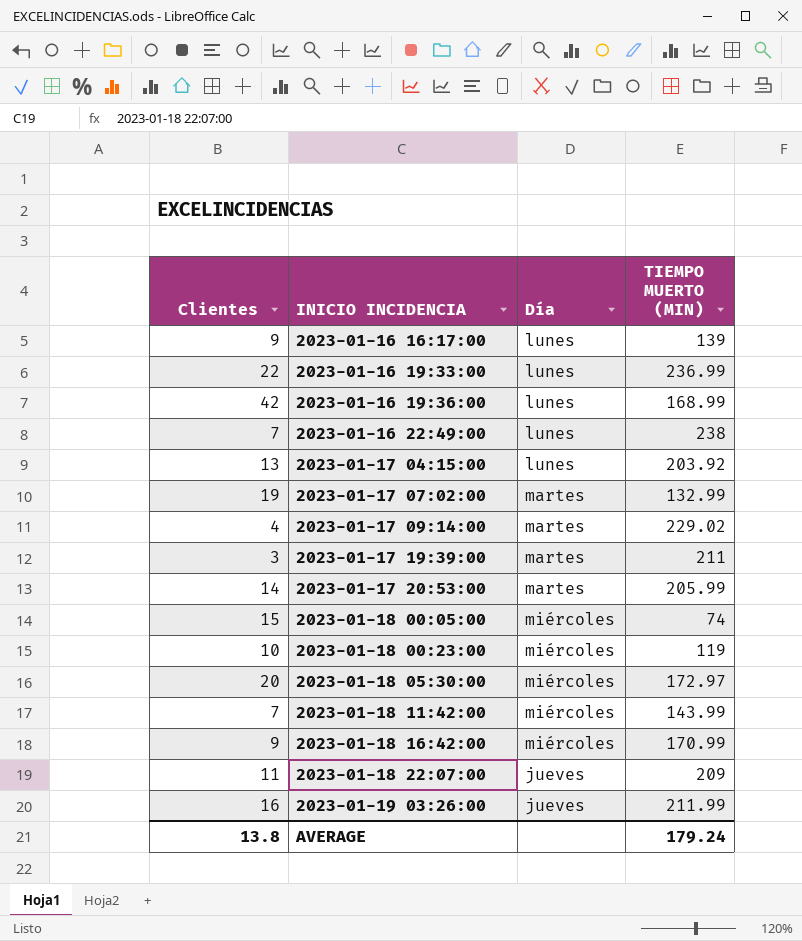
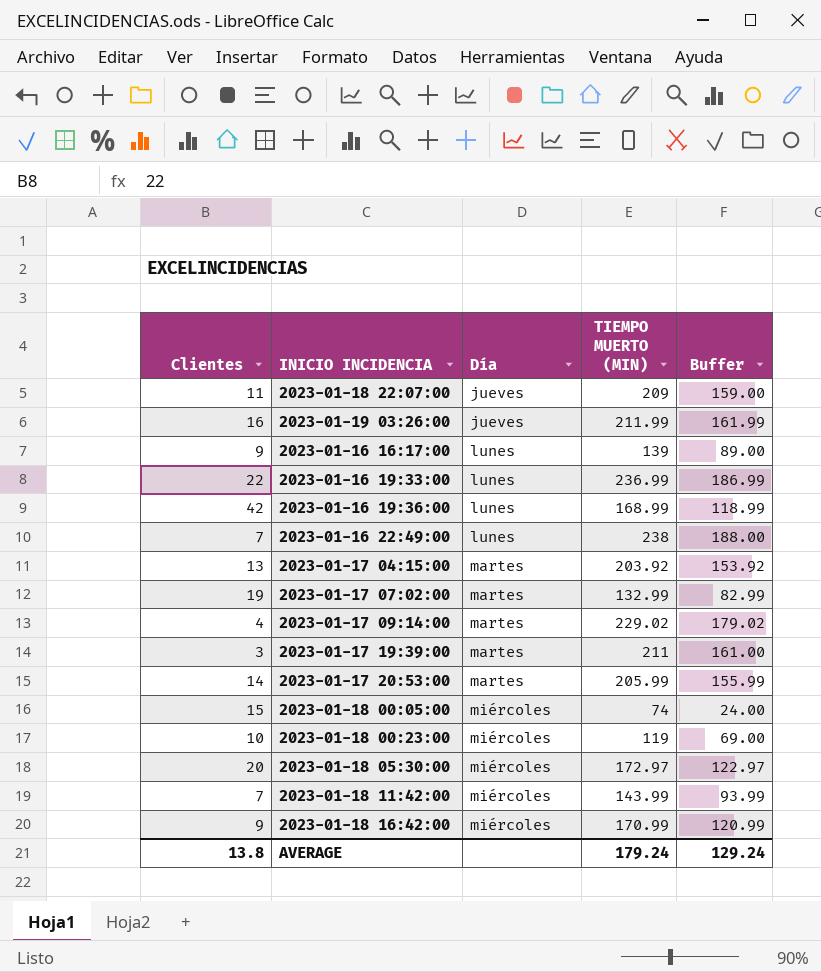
row order: INICIO INCIDENCIA ascending -> Día ascending
column Buffer | formula: none -> [TIEMPO MUERTO (MIN)] - 50
2023-01-17 04:15:00 | Día: lunes -> martes

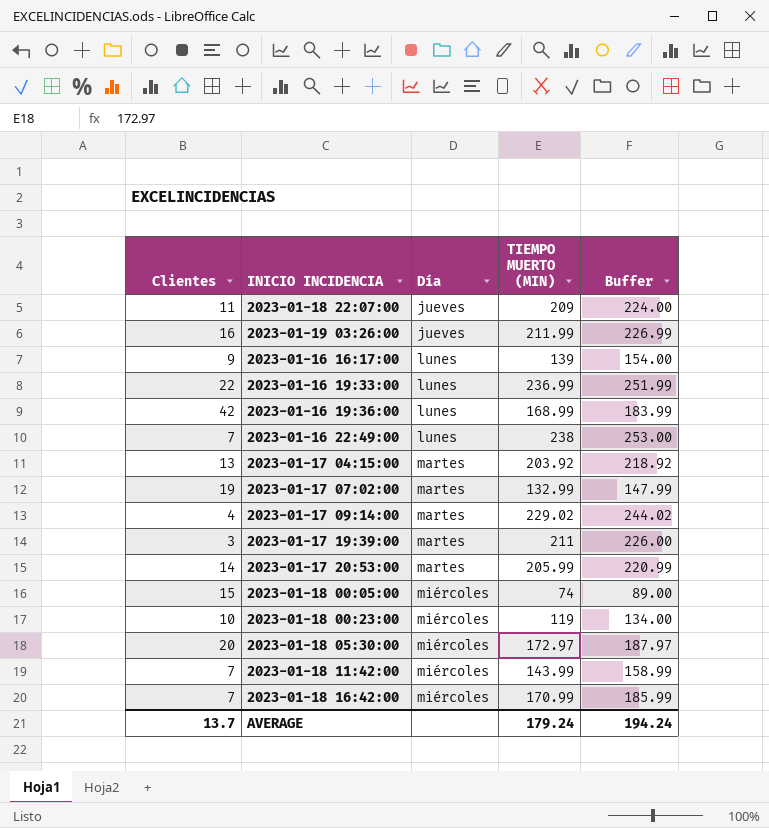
column Buffer | formula: [TIEMPO MUERTO (MIN)] - 50 -> [TIEMPO MUERTO (MIN)] + 15
2023-01-18 16:42:00 | Clientes: 9 -> 7
AVERAGE | Clientes: 13.8 -> 13.7
AVERAGE | Buffer: 129.24 -> 194.24

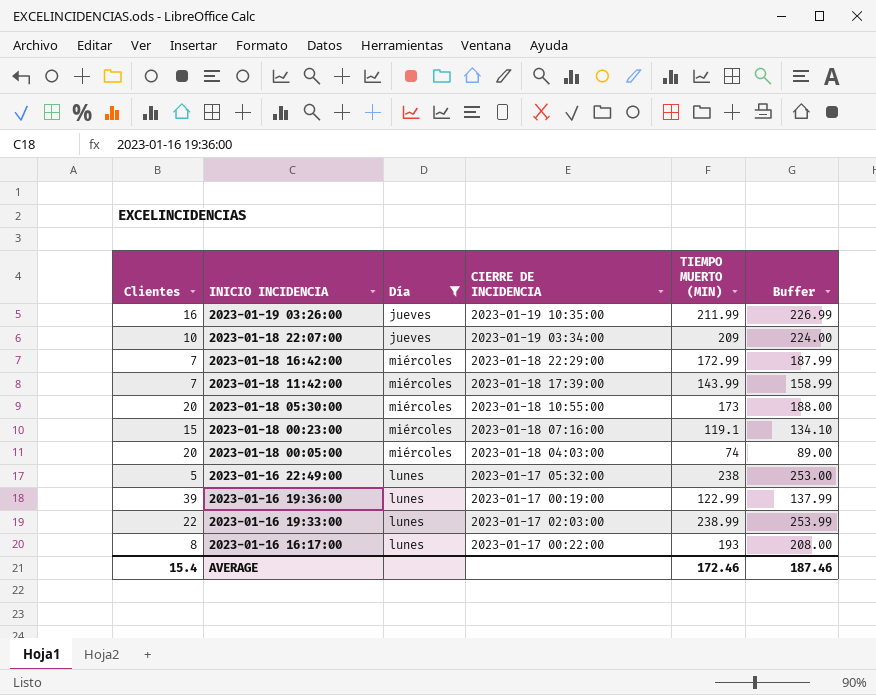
filter: none -> Día != martes
row order: Día ascending -> INICIO INCIDENCIA descending
column CIERRE DE INCIDENCIA | position: none -> 4
2023-01-18 22:07:00 | Clientes: 11 -> 10
2023-01-18 16:42:00 | TIEMPO MUERTO (MIN): 170.99 -> 172.99
2023-01-18 16:42:00 | Buffer: 185.99 -> 187.99
2023-01-18 05:30:00 | TIEMPO MUERTO (MIN): 172.97 -> 173
2023-01-18 05:30:00 | Buffer: 187.97 -> 188.00
2023-01-18 00:23:00 | Clientes: 10 -> 15
2023-01-18 00:23:00 | TIEMPO MUERTO (MIN): 119 -> 119.1
2023-01-18 00:23:00 | Buffer: 134.00 -> 134.10
2023-01-18 00:05:00 | Clientes: 15 -> 20
2023-01-16 22:49:00 | Clientes: 7 -> 5
2023-01-16 19:36:00 | Clientes: 42 -> 39
2023-01-16 19:36:00 | TIEMPO MUERTO (MIN): 168.99 -> 122.99
2023-01-16 19:36:00 | Buffer: 183.99 -> 137.99
2023-01-16 19:33:00 | TIEMPO MUERTO (MIN): 236.99 -> 238.99
2023-01-16 19:33:00 | Buffer: 251.99 -> 253.99
2023-01-16 16:17:00 | Clientes: 9 -> 8
2023-01-16 16:17:00 | TIEMPO MUERTO (MIN): 139 -> 193
2023-01-16 16:17:00 | Buffer: 154.00 -> 208.00
AVERAGE | Clientes: 13.7 -> 15.4
AVERAGE | TIEMPO MUERTO (MIN): 179.24 -> 172.46
AVERAGE | Buffer: 194.24 -> 187.46

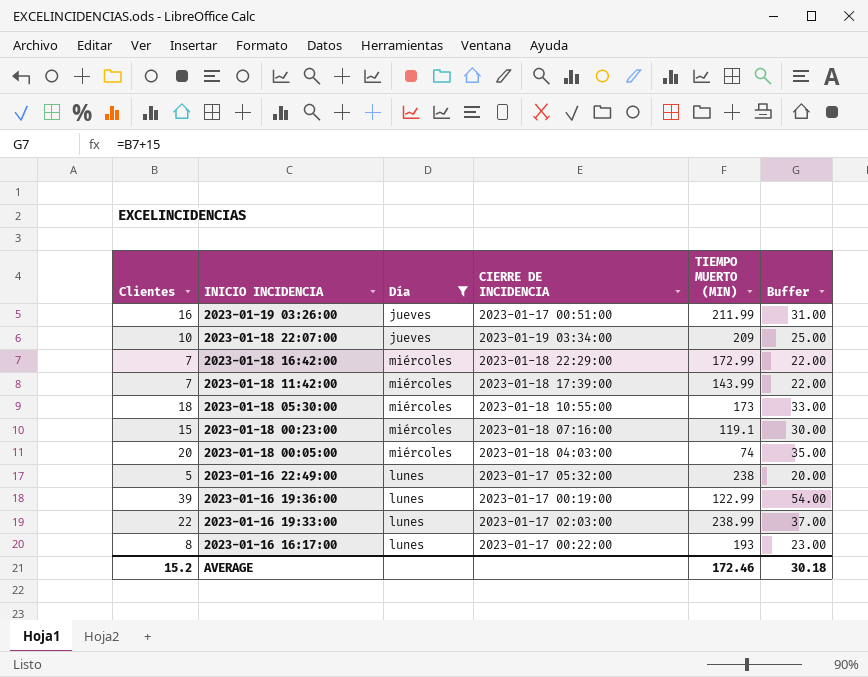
column Buffer | formula: [TIEMPO MUERTO (MIN)] + 15 -> [Clientes] + 15
2023-01-19 03:26:00 | CIERRE DE INCIDENCIA: 2023-01-19 10:35:00 -> 2023-01-17 00:51:00
2023-01-18 05:30:00 | Clientes: 20 -> 18
AVERAGE | Clientes: 15.4 -> 15.2
AVERAGE | Buffer: 187.46 -> 30.18

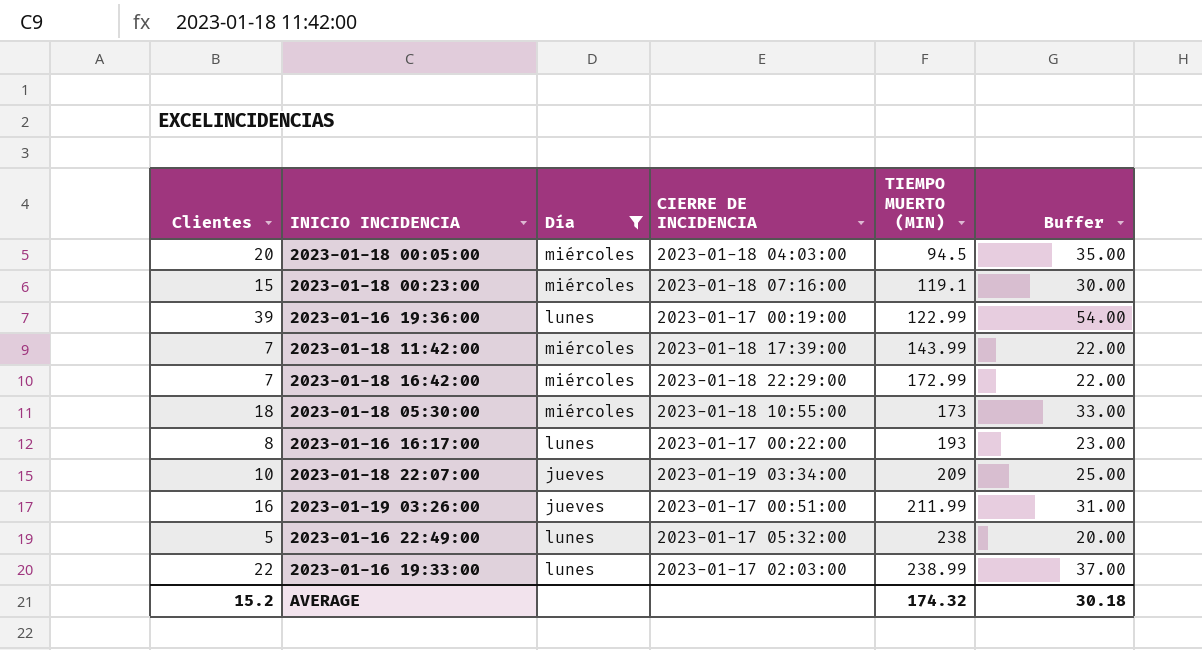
row order: INICIO INCIDENCIA descending -> TIEMPO MUERTO (MIN) ascending
2023-01-18 00:05:00 | TIEMPO MUERTO (MIN): 74 -> 94.5
AVERAGE | TIEMPO MUERTO (MIN): 172.46 -> 174.32

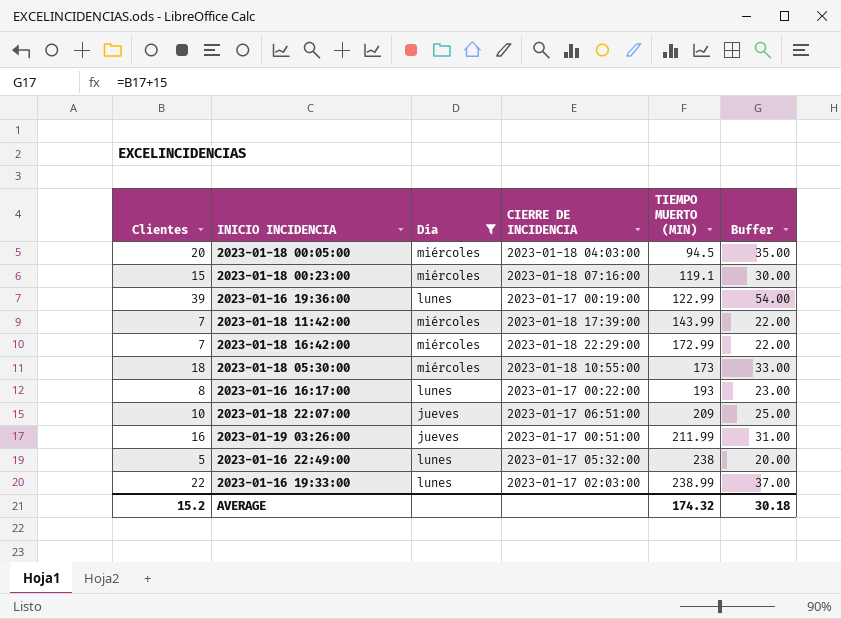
2023-01-18 22:07:00 | CIERRE DE INCIDENCIA: 2023-01-19 03:34:00 -> 2023-01-17 06:51:00

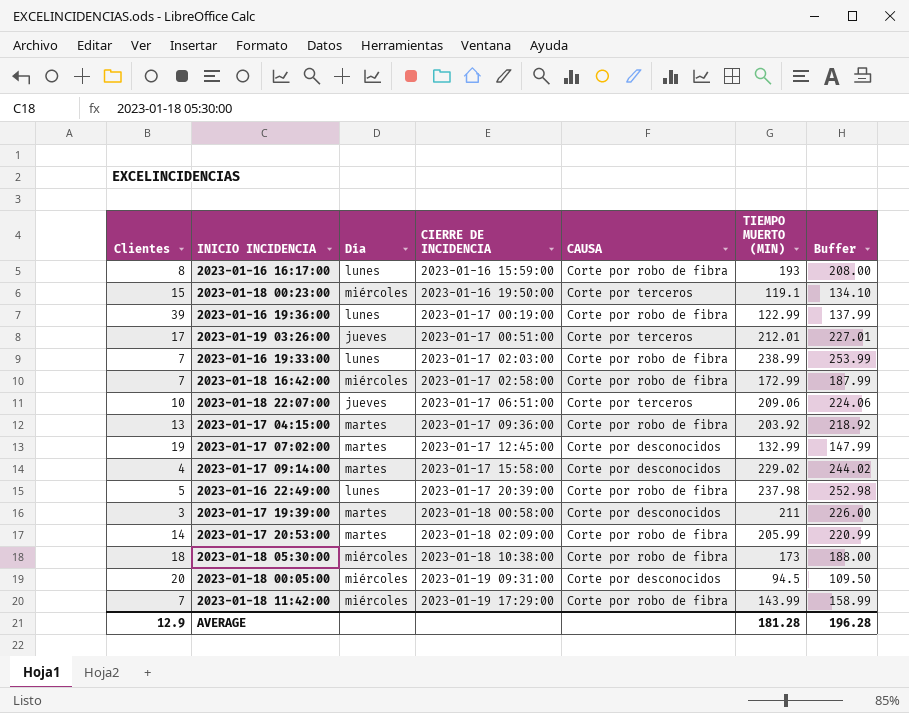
filter: Día != martes -> none
row order: TIEMPO MUERTO (MIN) ascending -> CIERRE DE INCIDENCIA ascending
column CAUSA | position: none -> 5
column Buffer | formula: [Clientes] + 15 -> [TIEMPO MUERTO (MIN)] + 15
2023-01-16 16:17:00 | CIERRE DE INCIDENCIA: 2023-01-17 00:22:00 -> 2023-01-16 15:59:00
2023-01-18 00:23:00 | CIERRE DE INCIDENCIA: 2023-01-18 07:16:00 -> 2023-01-16 19:50:00
2023-01-19 03:26:00 | Clientes: 16 -> 17
2023-01-19 03:26:00 | TIEMPO MUERTO (MIN): 211.99 -> 212.01
2023-01-16 19:33:00 | Clientes: 22 -> 7
2023-01-18 16:42:00 | CIERRE DE INCIDENCIA: 2023-01-18 22:29:00 -> 2023-01-17 02:58:00
2023-01-18 22:07:00 | TIEMPO MUERTO (MIN): 209 -> 209.06
2023-01-16 22:49:00 | CIERRE DE INCIDENCIA: 2023-01-17 05:32:00 -> 2023-01-17 20:39:00
2023-01-16 22:49:00 | TIEMPO MUERTO (MIN): 238 -> 237.98
2023-01-18 05:30:00 | CIERRE DE INCIDENCIA: 2023-01-18 10:55:00 -> 2023-01-18 10:38:00
2023-01-18 00:05:00 | CIERRE DE INCIDENCIA: 2023-01-18 04:03:00 -> 2023-01-19 09:31:00
2023-01-18 11:42:00 | CIERRE DE INCIDENCIA: 2023-01-18 17:39:00 -> 2023-01-19 17:29:00
AVERAGE | Clientes: 15.2 -> 12.9
AVERAGE | TIEMPO MUERTO (MIN): 174.32 -> 181.28
AVERAGE | Buffer: 30.18 -> 196.28

